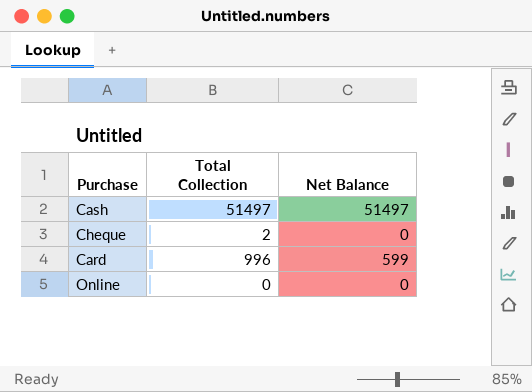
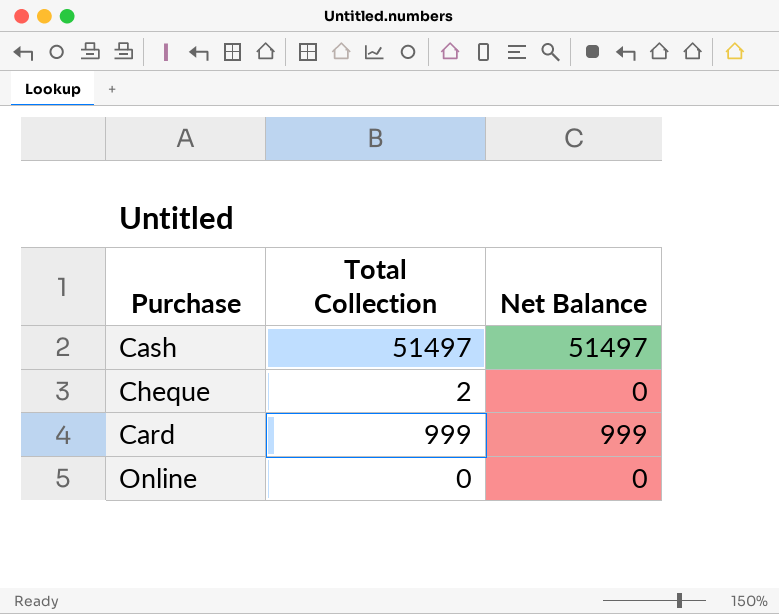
Card | Total Collection: 996 -> 999
Card | Net Balance: 599 -> 999

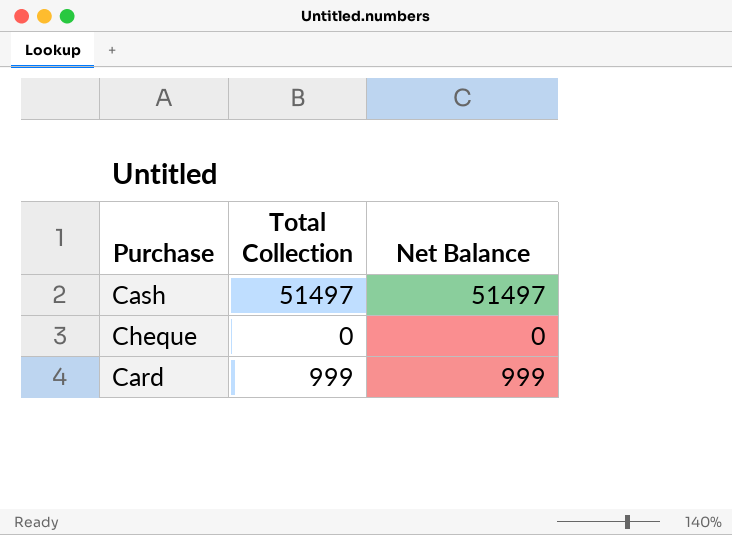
row Online: 0 | 0 -> none
Cheque | Total Collection: 2 -> 0

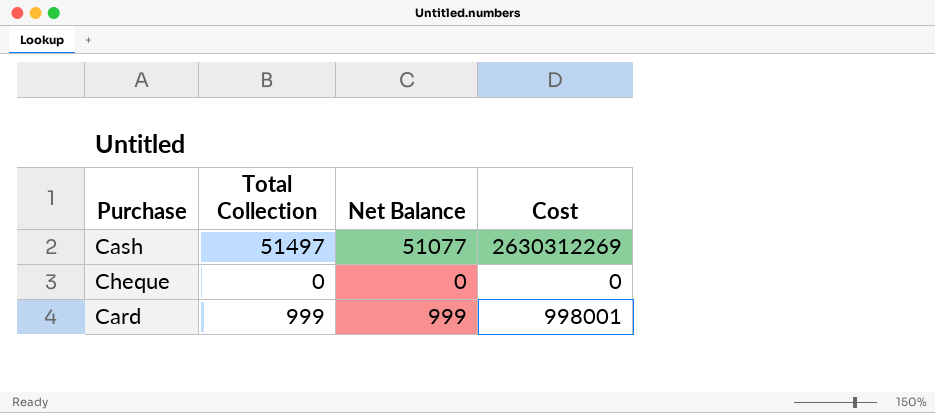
column Cost | formula: none -> [Total Collection] * [Net Balance]
Cash | Net Balance: 51497 -> 51077

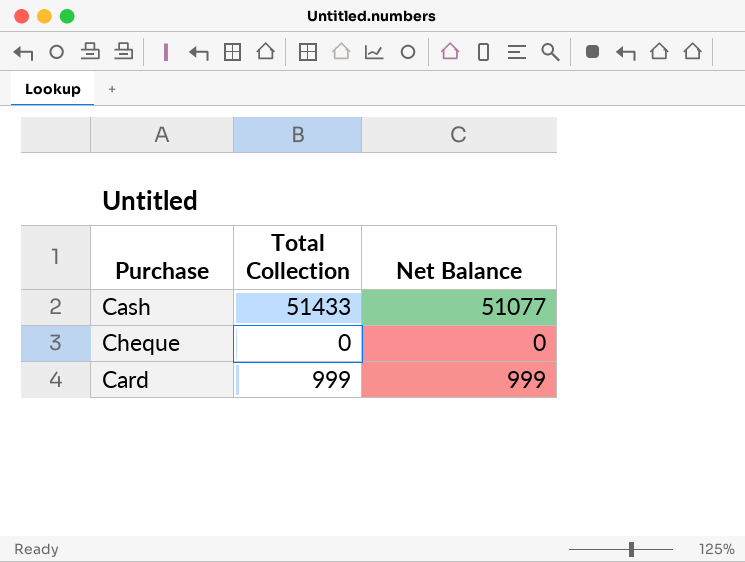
column Cost | formula: [Total Collection] * [Net Balance] -> none
Cash | Total Collection: 51497 -> 51433

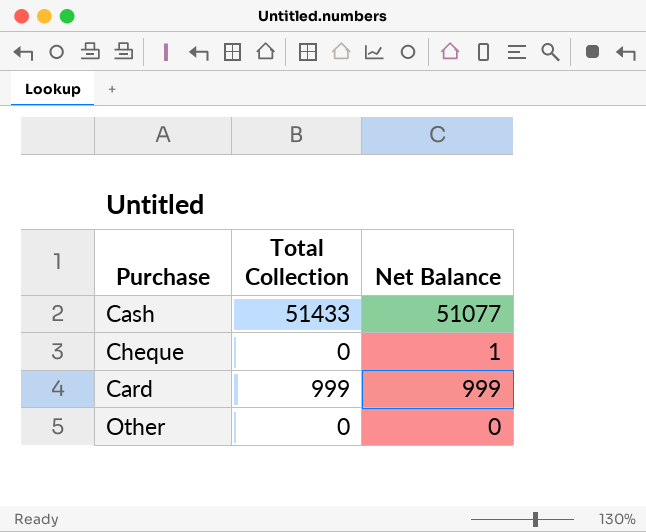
Cheque | Net Balance: 0 -> 1
row Other: none -> 0 | 0

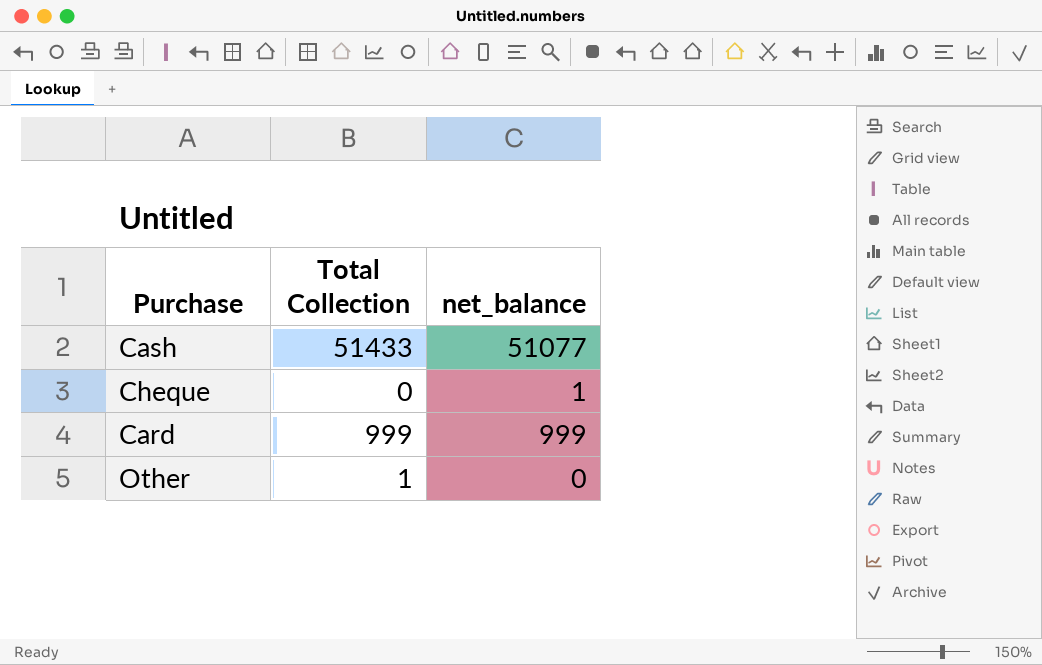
column name: Net Balance -> net_balance
Other | Total Collection: 0 -> 1

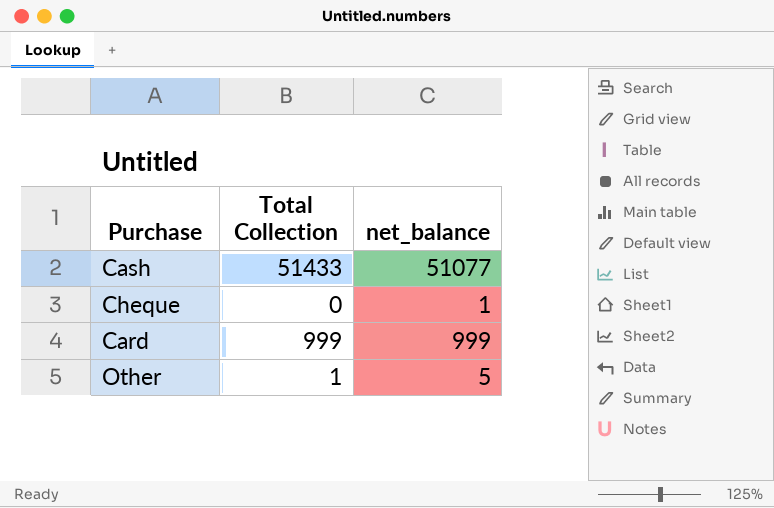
Other | net_balance: 0 -> 5

